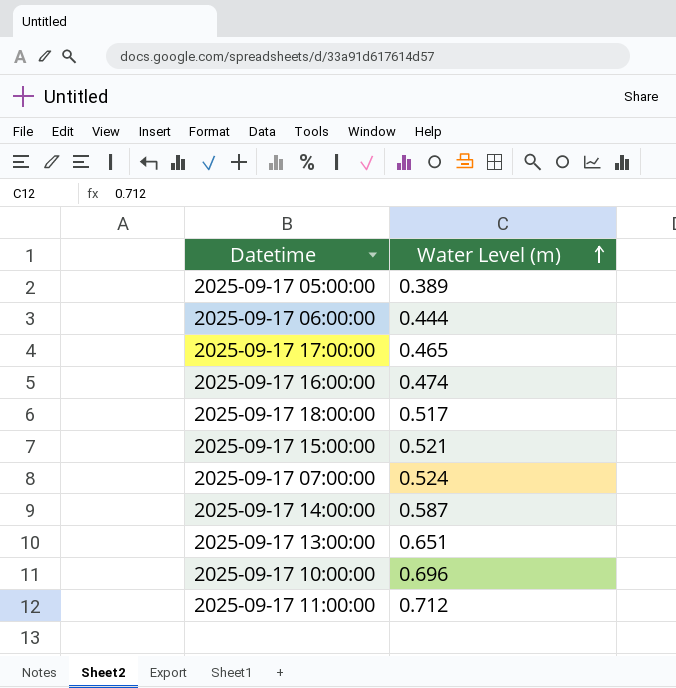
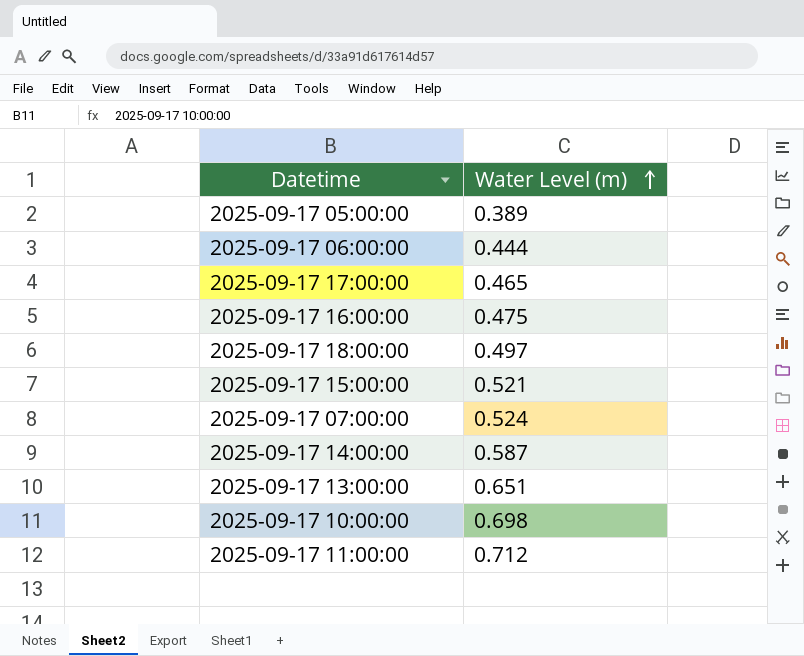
2025-09-17 16:00:00 | Water Level (m): 0.474 -> 0.475
2025-09-17 18:00:00 | Water Level (m): 0.517 -> 0.497
2025-09-17 10:00:00 | Water Level (m): 0.696 -> 0.698

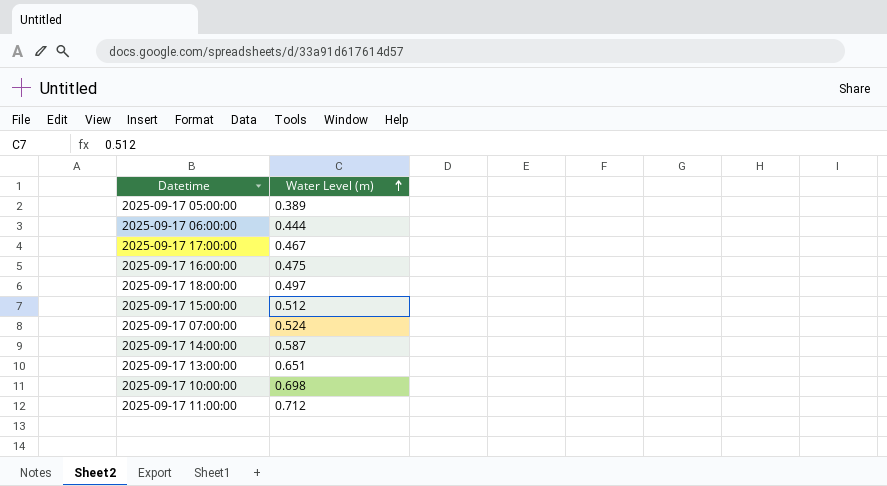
2025-09-17 17:00:00 | Water Level (m): 0.465 -> 0.467
2025-09-17 15:00:00 | Water Level (m): 0.521 -> 0.512

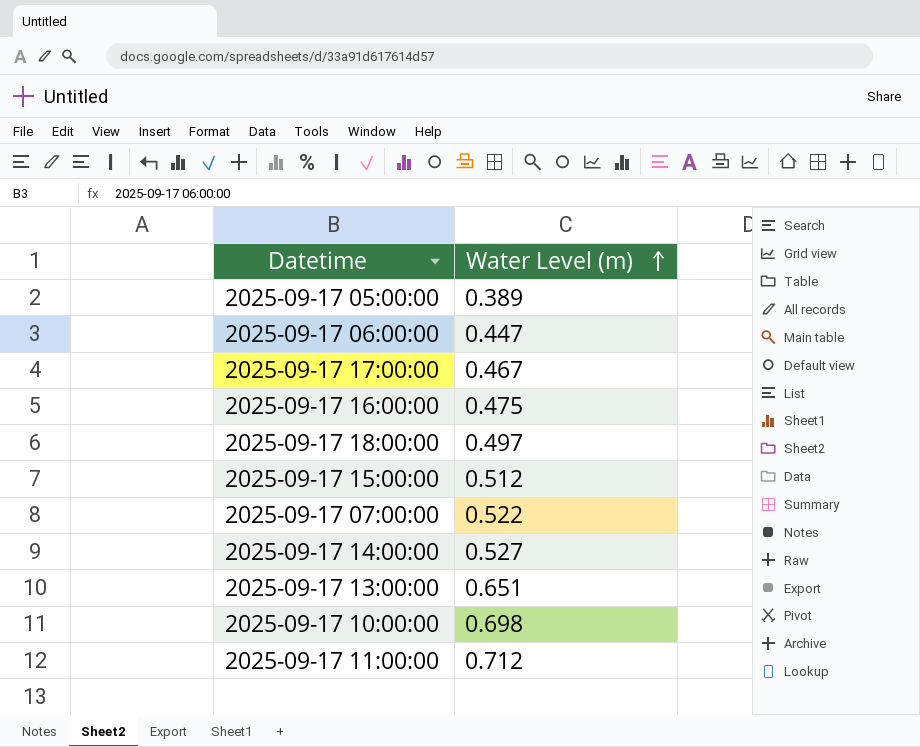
2025-09-17 06:00:00 | Water Level (m): 0.444 -> 0.447
2025-09-17 07:00:00 | Water Level (m): 0.524 -> 0.522
2025-09-17 14:00:00 | Water Level (m): 0.587 -> 0.527

